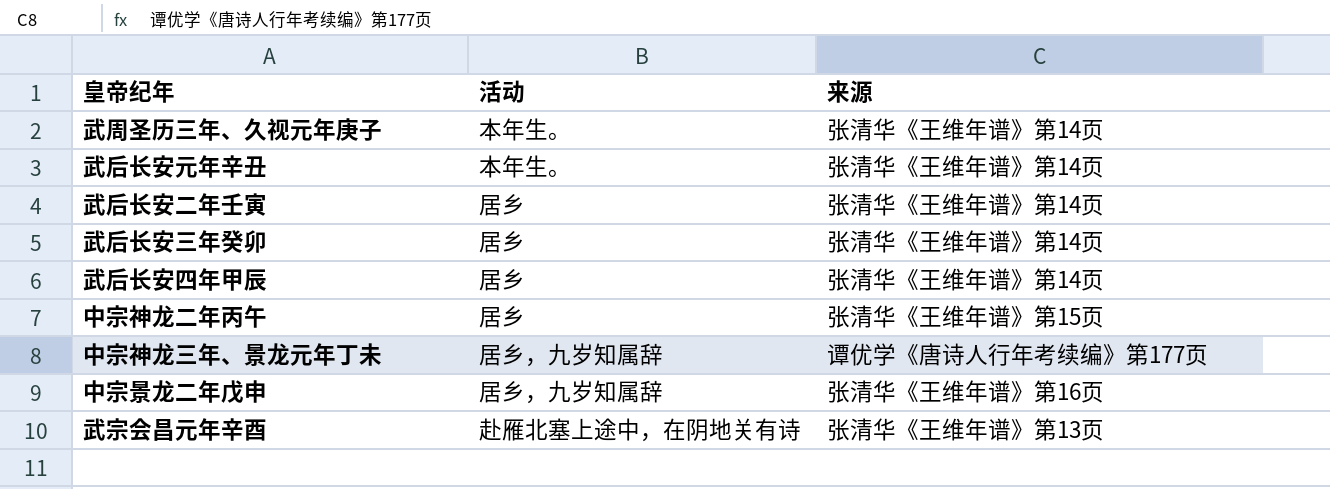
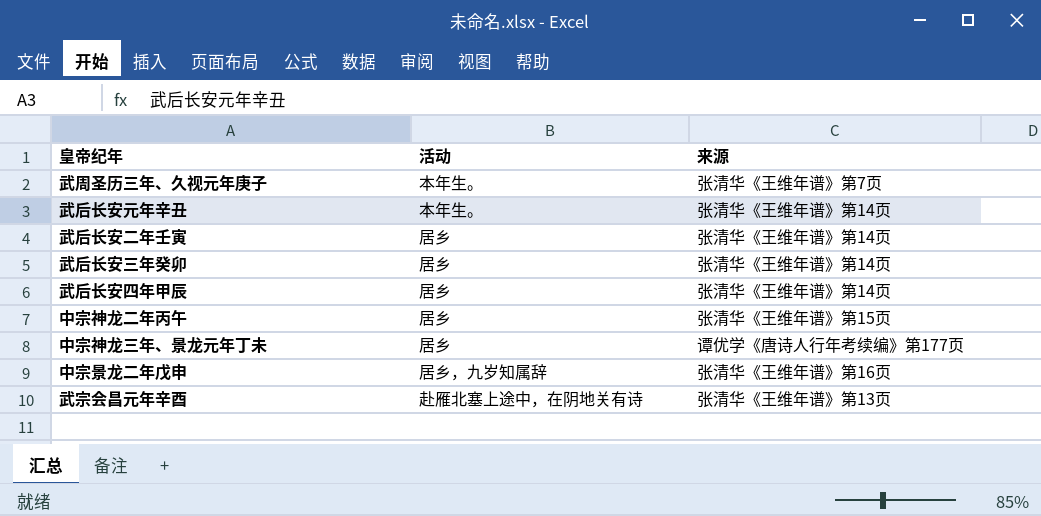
武周圣历三年、久视元年庚子 | 来源: 张清华《王维年谱》第14页 -> 张清华《王维年谱》第7页
中宗神龙三年、景龙元年丁未 | 活动: 居乡，九岁知属辞 -> 居乡

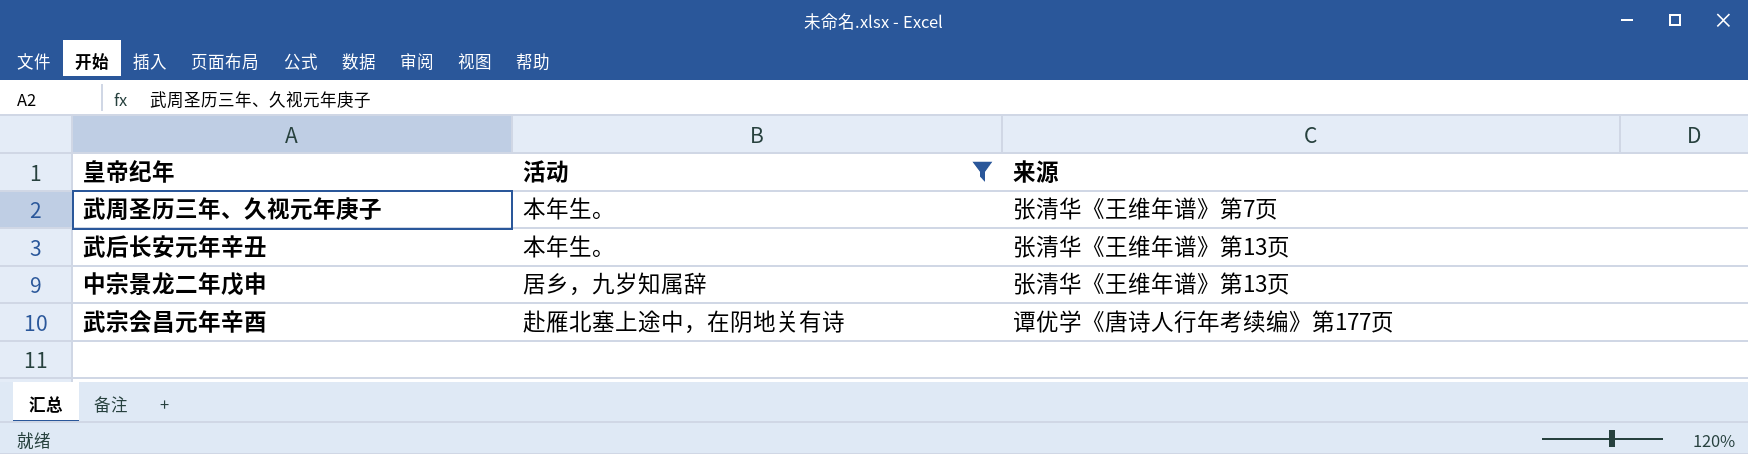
filter: none -> 活动 != 居乡
武后长安元年辛丑 | 来源: 张清华《王维年谱》第14页 -> 张清华《王维年谱》第13页
中宗景龙二年戊申 | 来源: 张清华《王维年谱》第16页 -> 张清华《王维年谱》第13页
武宗会昌元年辛酉 | 来源: 张清华《王维年谱》第13页 -> 谭优学《唐诗人行年考续编》第177页

